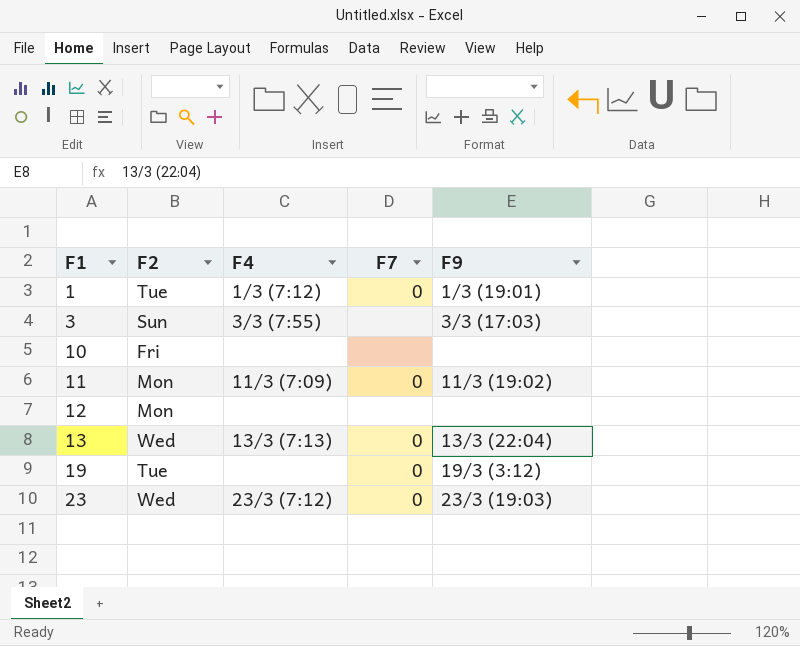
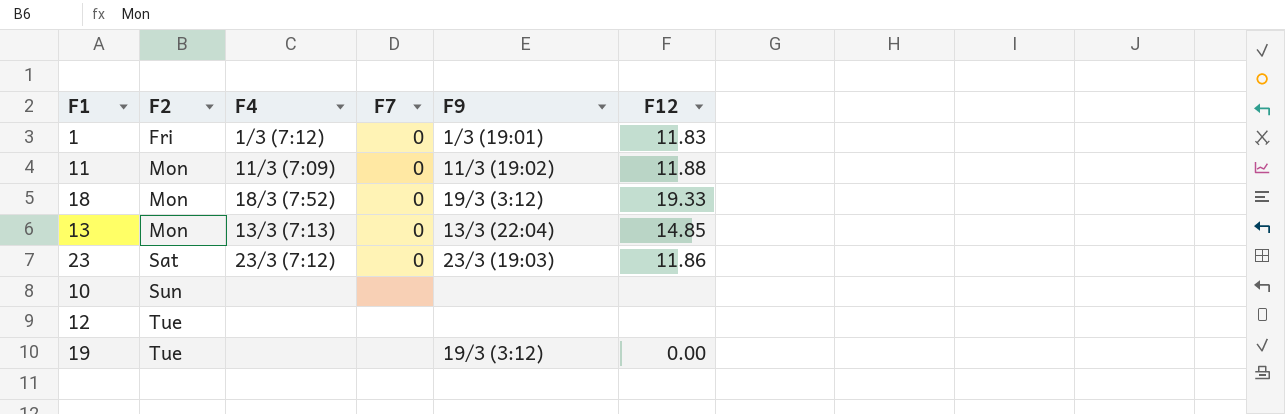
row order: F1 ascending -> F2 ascending
column F12 | position: none -> 6
row 3: Sun | 3/3 (7:55) | none | 3/3 (17:03) -> none
1 | F2: Tue -> Fri
row 18: none -> Mon | 18/3 (7:52) | 0 | 19/3 (3:12) | 19.33
13 | F2: Wed -> Mon
23 | F2: Wed -> Sat
10 | F2: Fri -> Sun
12 | F2: Mon -> Tue
19 | F7: 0 -> none

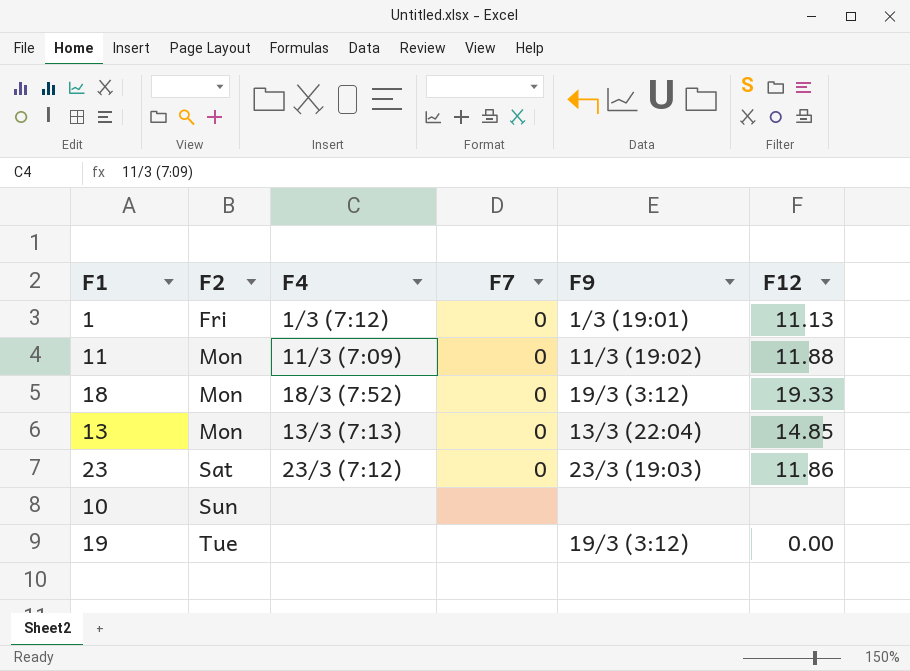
row 12: Tue | none | none | none | none -> none
1 | F12: 11.83 -> 11.13

